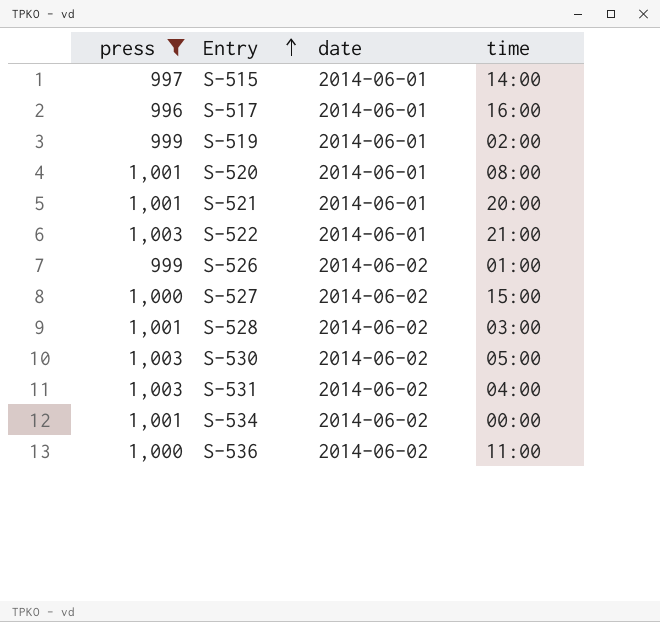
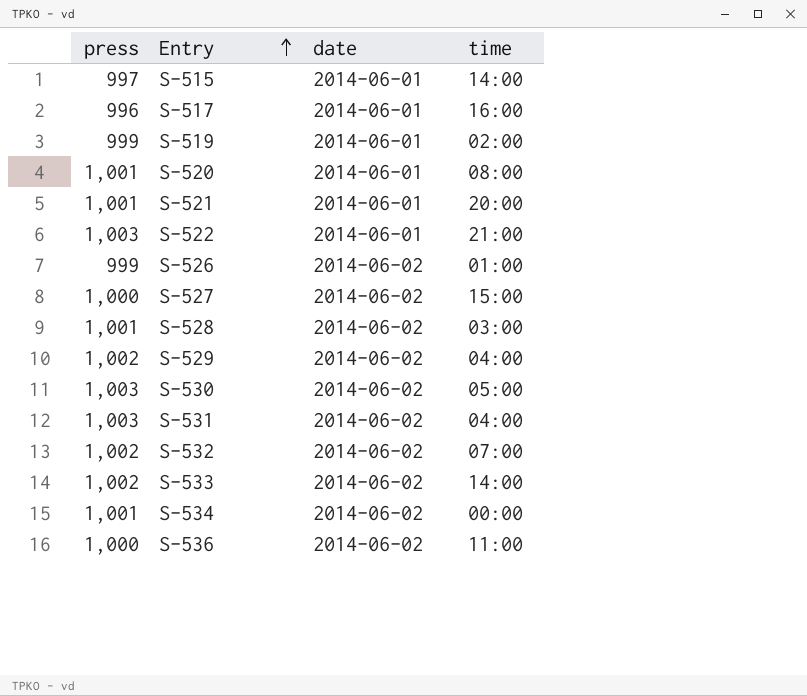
filter: press != 1,002 -> none

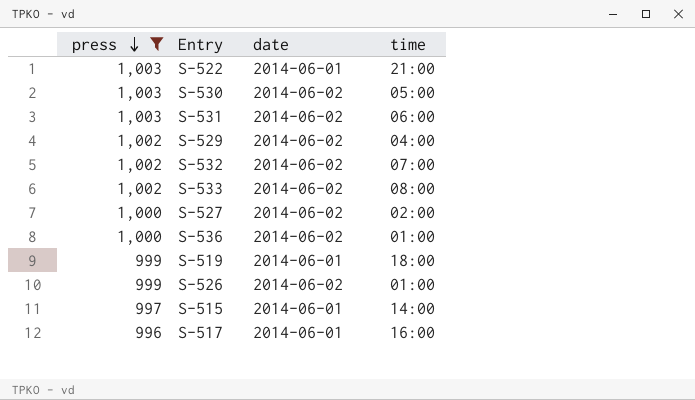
filter: none -> press != 1,001
row order: Entry ascending -> press descending
S-531 | time: 04:00 -> 06:00
S-533 | time: 14:00 -> 08:00
S-527 | time: 15:00 -> 02:00
S-536 | time: 11:00 -> 01:00
S-519 | time: 02:00 -> 18:00

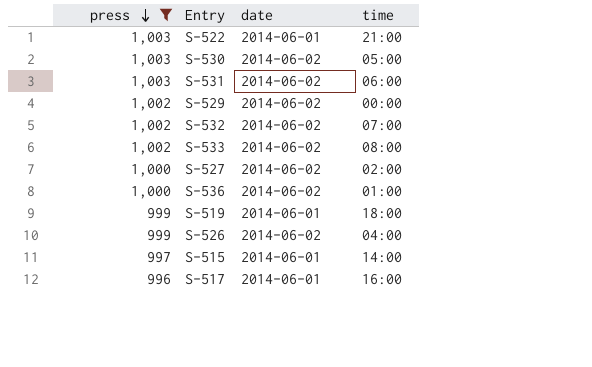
S-529 | time: 04:00 -> 00:00
S-526 | time: 01:00 -> 04:00

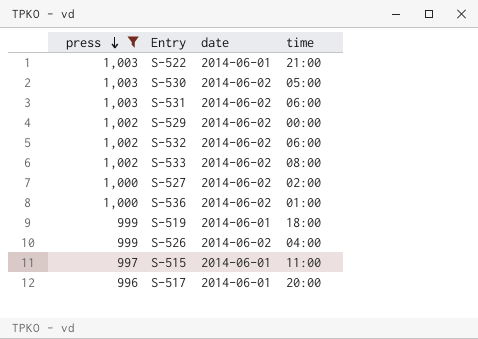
S-532 | time: 07:00 -> 06:00
S-515 | time: 14:00 -> 11:00
S-517 | time: 16:00 -> 20:00

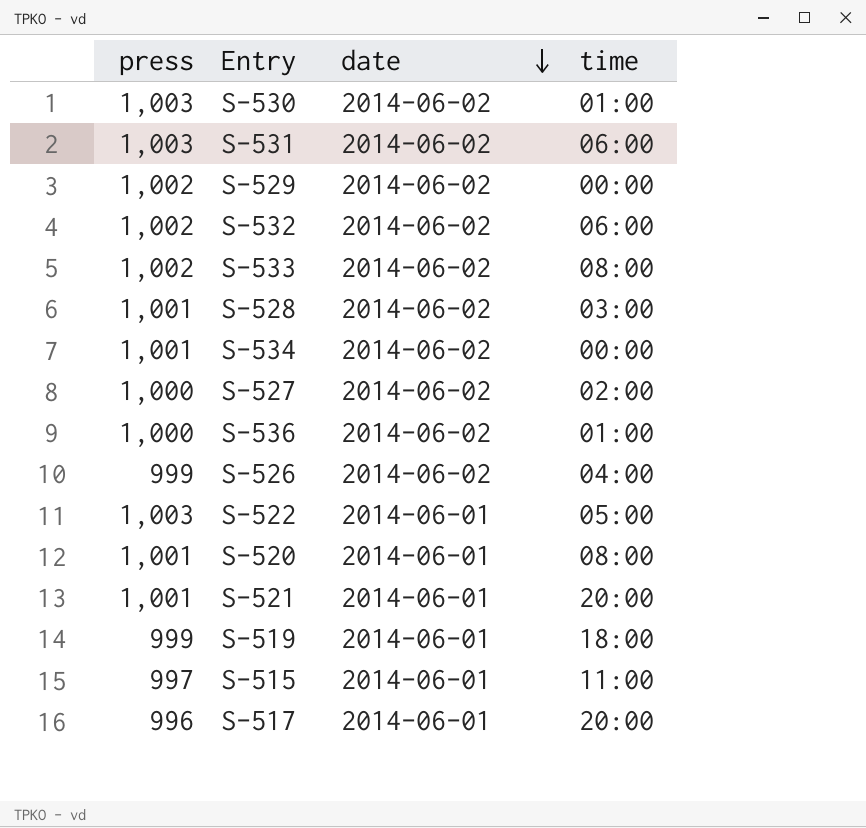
filter: press != 1,001 -> none
row order: press descending -> date descending
S-530 | time: 05:00 -> 01:00
S-522 | time: 21:00 -> 05:00

